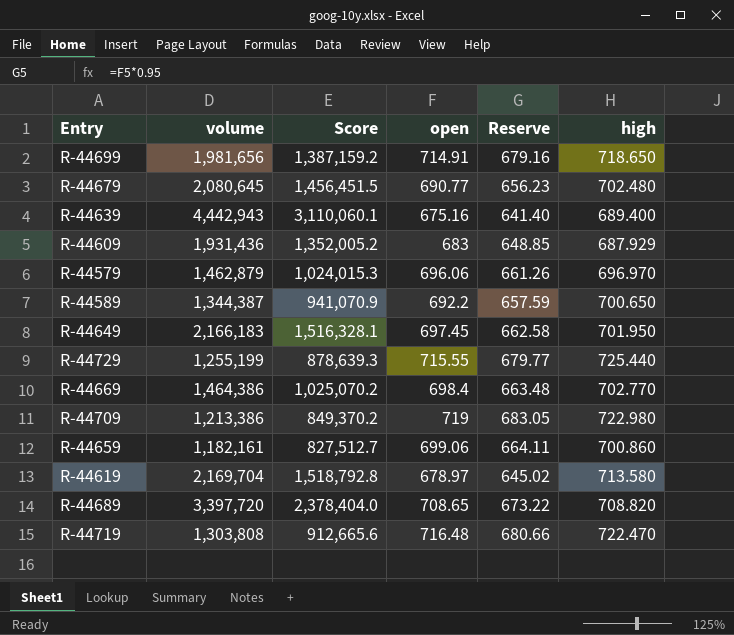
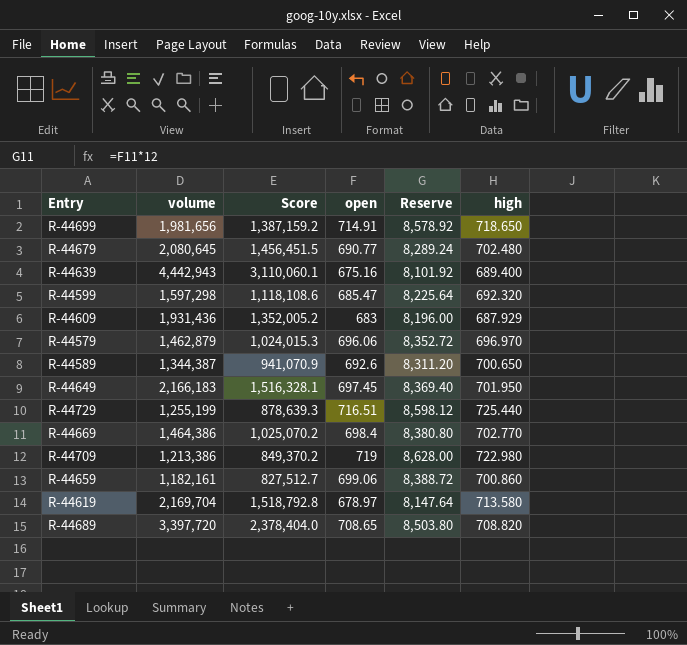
column Reserve | formula: [open] * 0.95 -> [open] * 12
row R-44719: 1,303,808 | 912,665.6 | 716.48 | 680.66 | 722.470 -> none
row R-44599: none -> 1,597,298 | 1,118,108.6 | 685.47 | 8,225.64 | 692.320
R-44589 | open: 692.2 -> 692.6
R-44729 | open: 715.55 -> 716.51

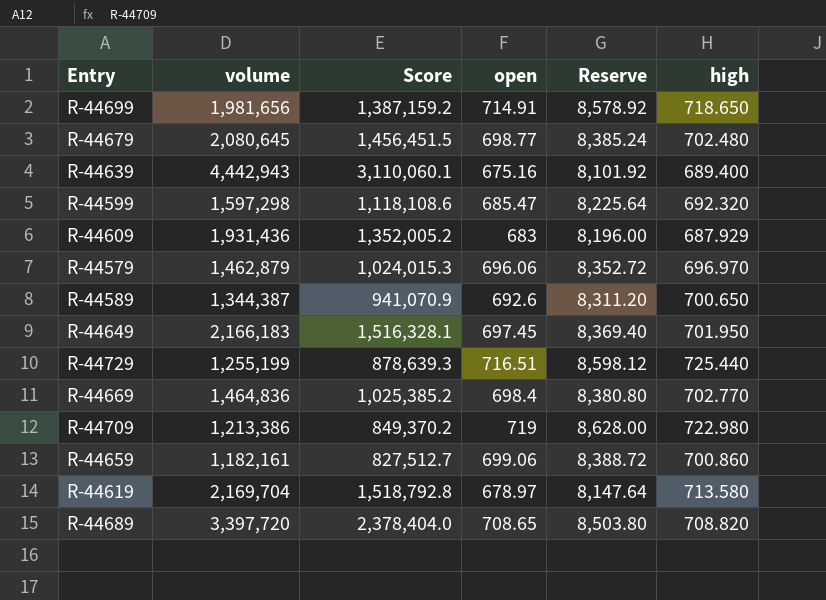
R-44679 | open: 690.77 -> 698.77
R-44679 | Reserve: 8,289.24 -> 8,385.24
R-44669 | volume: 1,464,386 -> 1,464,836
R-44669 | Score: 1,025,070.2 -> 1,025,385.2

